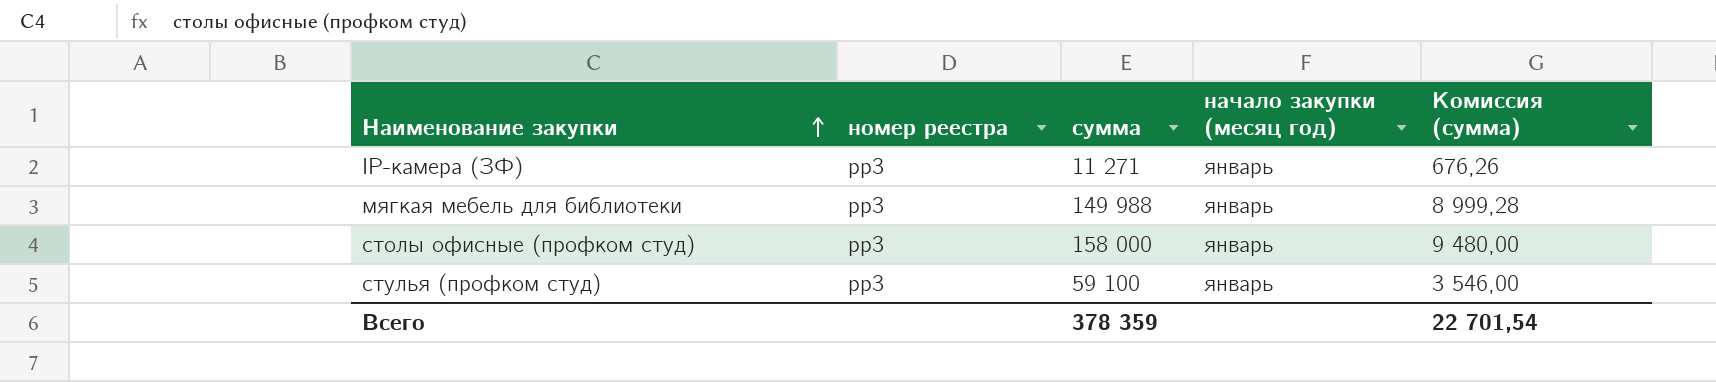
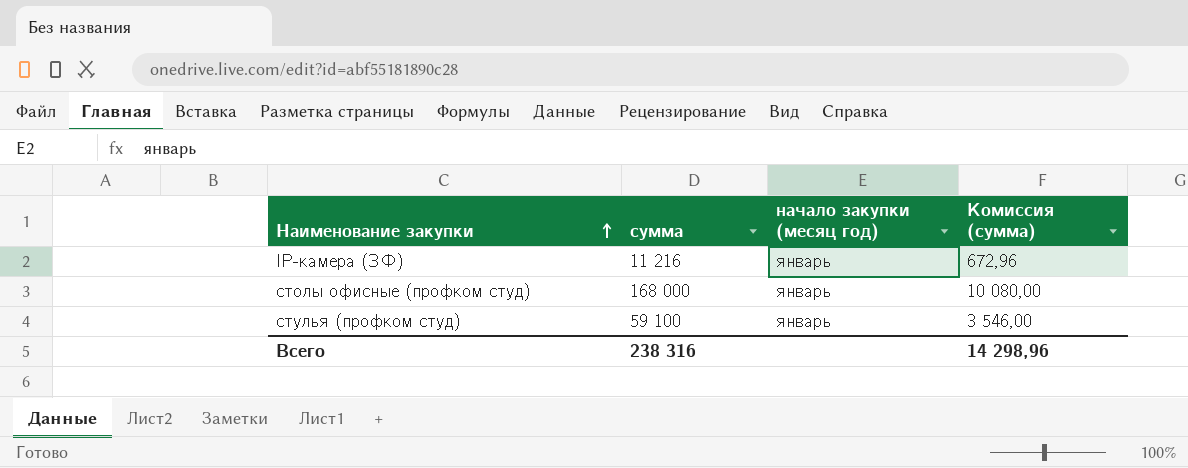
column номер реестра | position: 2 -> none
row мягкая мебель для библиотеки: рр3 | 149 988 | январь | 8 999,28 -> none
IP-камера (ЗФ) | сумма: 11 271 -> 11 216
IP-камера (ЗФ) | Комиссия (сумма): 676,26 -> 672,96
столы офисные (профком студ) | сумма: 158 000 -> 168 000
столы офисные (профком студ) | Комиссия (сумма): 9 480,00 -> 10 080,00
Всего | сумма: 378 359 -> 238 316
Всего | Комиссия (сумма): 22 701,54 -> 14 298,96

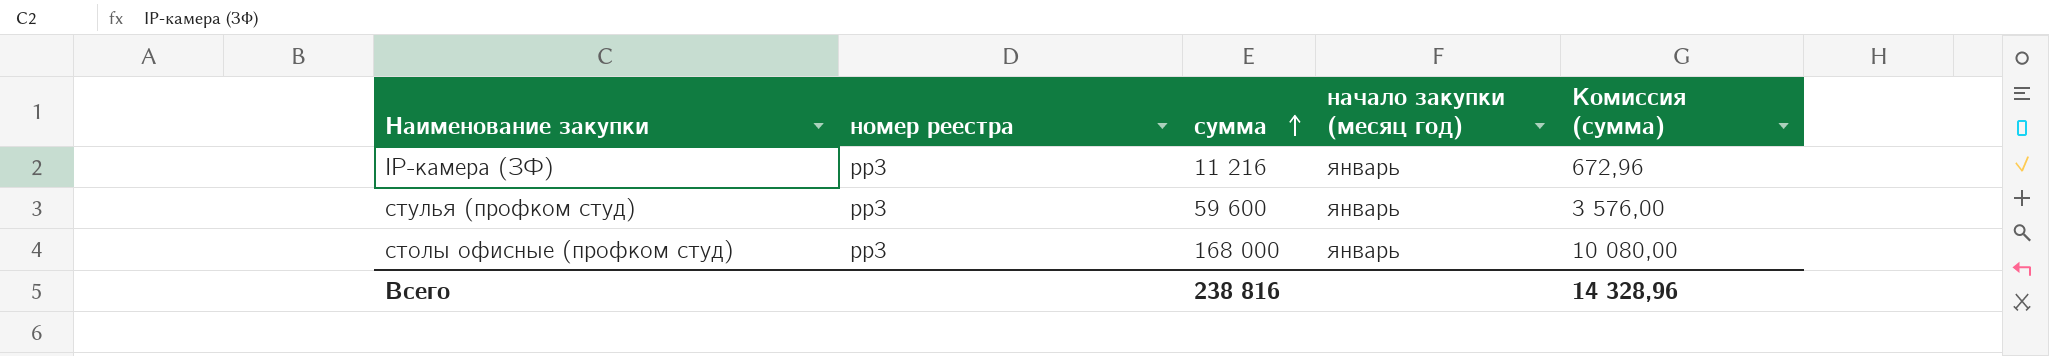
row order: Наименование закупки ascending -> сумма ascending
column номер реестра | position: none -> 2
стулья (профком студ) | сумма: 59 100 -> 59 600
стулья (профком студ) | Комиссия (сумма): 3 546,00 -> 3 576,00
Всего | сумма: 238 316 -> 238 816
Всего | Комиссия (сумма): 14 298,96 -> 14 328,96

